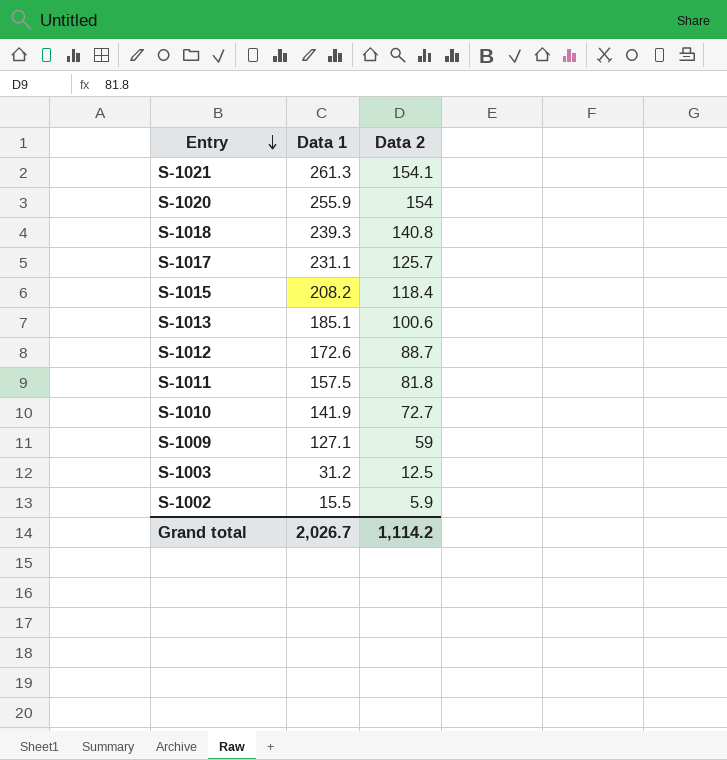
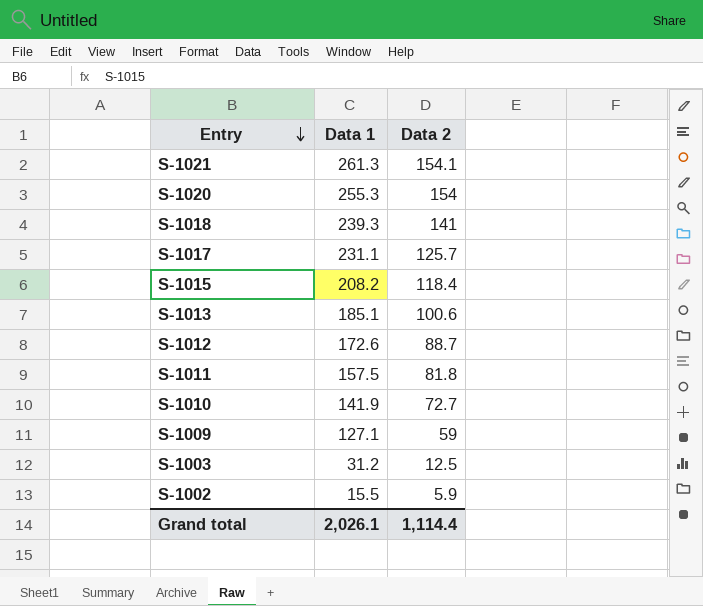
S-1020 | Data 1: 255.9 -> 255.3
S-1018 | Data 2: 140.8 -> 141
Grand total | Data 1: 2,026.7 -> 2,026.1
Grand total | Data 2: 1,114.2 -> 1,114.4

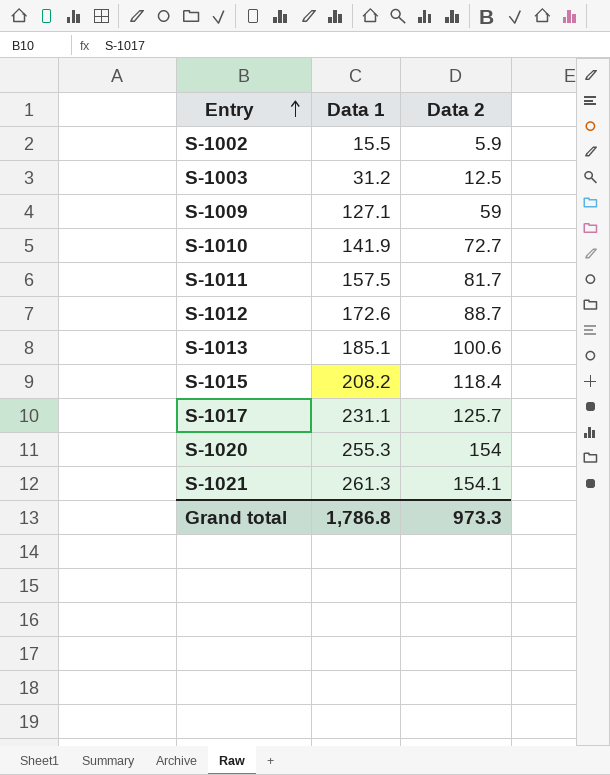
row order: Entry descending -> Entry ascending
row S-1018: 239.3 | 141 -> none
S-1011 | Data 2: 81.8 -> 81.7
Grand total | Data 1: 2,026.1 -> 1,786.8
Grand total | Data 2: 1,114.4 -> 973.3

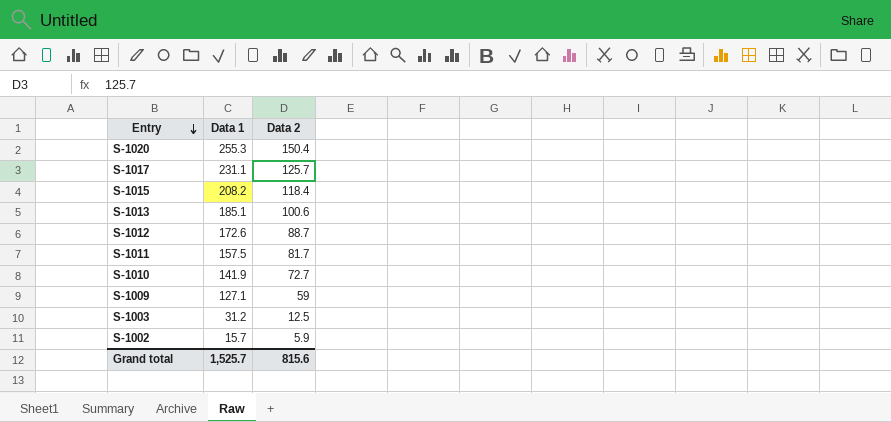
row order: Entry ascending -> Entry descending
row S-1021: 261.3 | 154.1 -> none
S-1020 | Data 2: 154 -> 150.4
S-1002 | Data 1: 15.5 -> 15.7
Grand total | Data 1: 1,786.8 -> 1,525.7
Grand total | Data 2: 973.3 -> 815.6

